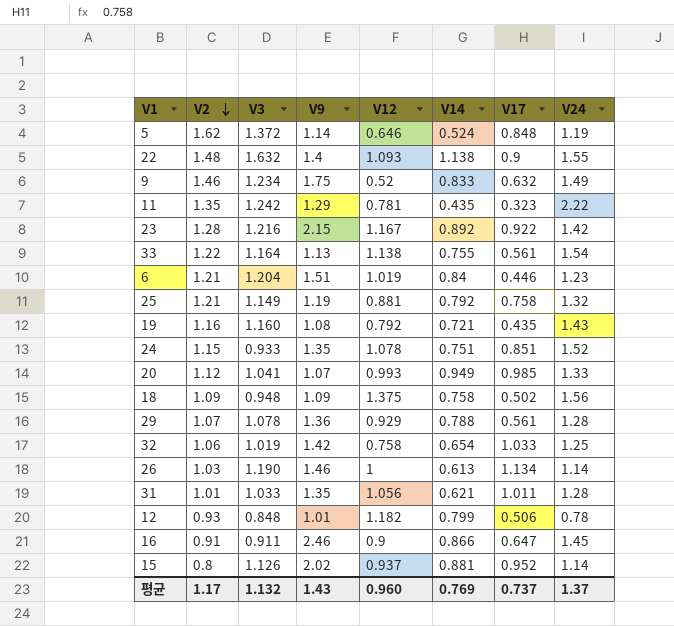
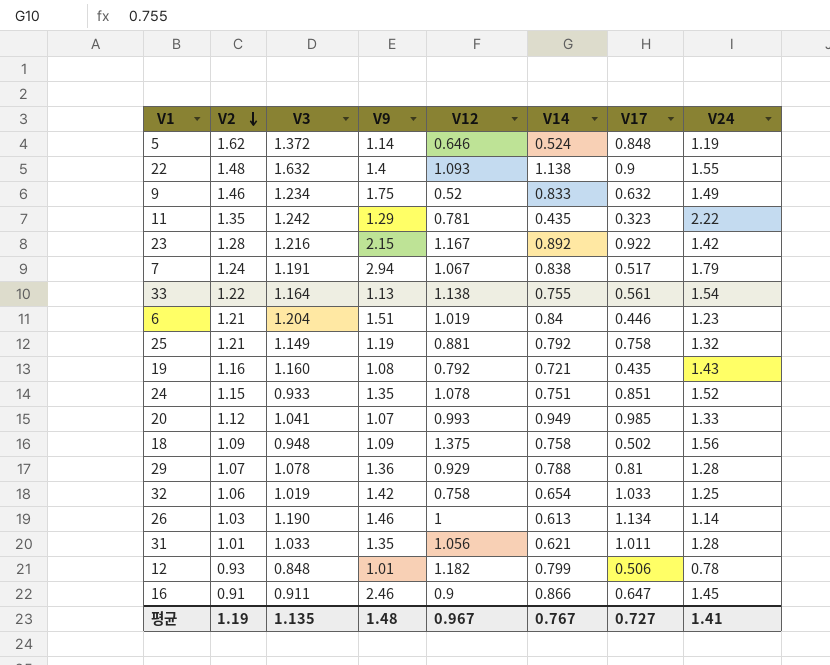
row 15: 0.8 | 1.126 | 2.02 | 0.937 | 0.881 | 0.952 | 1.14 -> none
row 7: none -> 1.24 | 1.191 | 2.94 | 1.067 | 0.838 | 0.517 | 1.79
29 | V17: 0.561 -> 0.81
평균 | V2: 1.17 -> 1.19
평균 | V3: 1.132 -> 1.135
평균 | V9: 1.43 -> 1.48
평균 | V12: 0.960 -> 0.967
평균 | V14: 0.769 -> 0.767
평균 | V17: 0.737 -> 0.727
평균 | V24: 1.37 -> 1.41

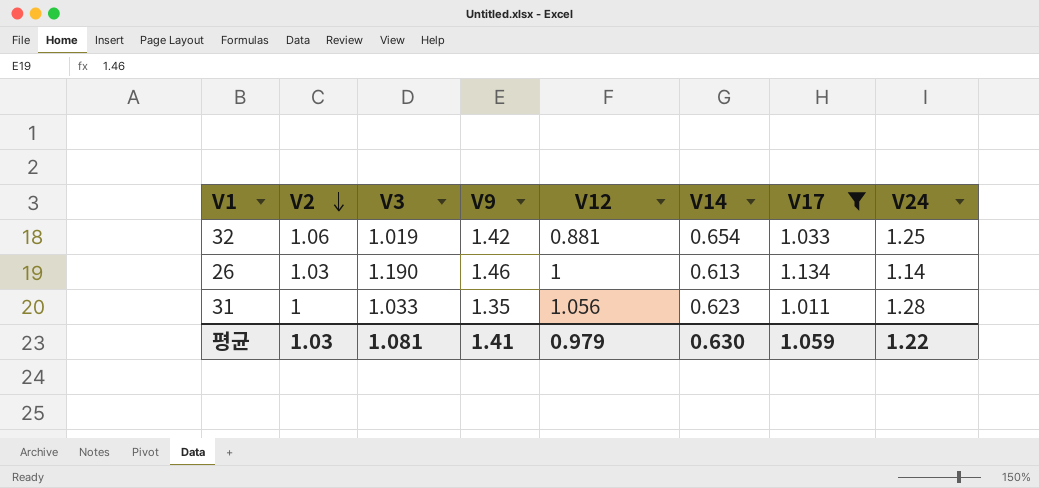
filter: none -> V17 >= 1.011
32 | V12: 0.758 -> 0.881
31 | V2: 1.01 -> 1
31 | V14: 0.621 -> 0.623
평균 | V2: 1.19 -> 1.03
평균 | V3: 1.135 -> 1.081
평균 | V9: 1.48 -> 1.41
평균 | V12: 0.967 -> 0.979
평균 | V14: 0.767 -> 0.630
평균 | V17: 0.727 -> 1.059
평균 | V24: 1.41 -> 1.22

